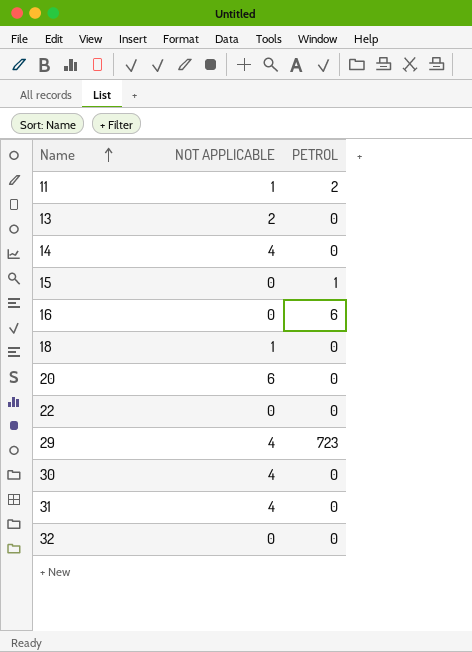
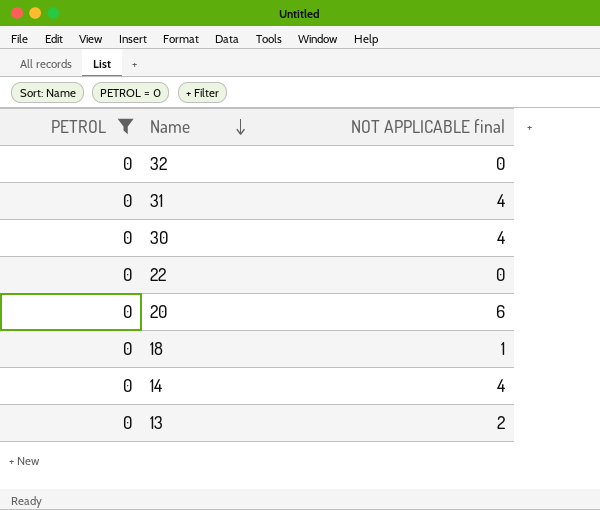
filter: none -> PETROL = 0
row order: Name ascending -> Name descending
column PETROL | position: 3 -> 1
column name: NOT APPLICABLE -> NOT APPLICABLE final

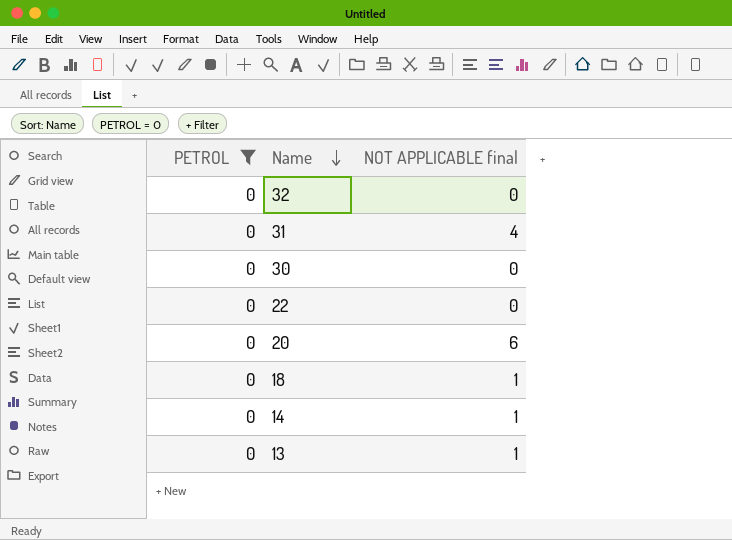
30 | NOT APPLICABLE final: 4 -> 0
14 | NOT APPLICABLE final: 4 -> 1
13 | NOT APPLICABLE final: 2 -> 1

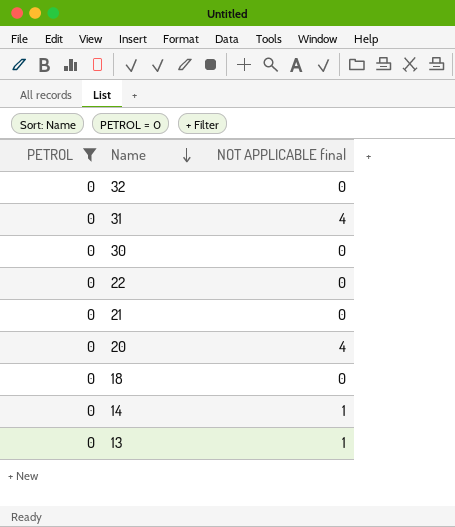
row 21: none -> 0 | 0
20 | NOT APPLICABLE final: 6 -> 4
18 | NOT APPLICABLE final: 1 -> 0

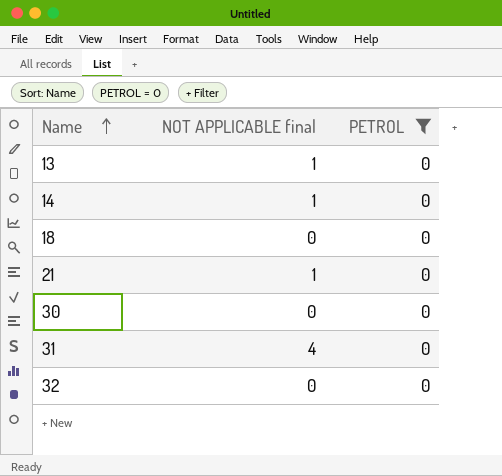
row order: Name descending -> Name ascending
column PETROL | position: 1 -> 3
row 22: 0 | 0 -> none
row 20: 0 | 4 -> none
21 | NOT APPLICABLE final: 0 -> 1

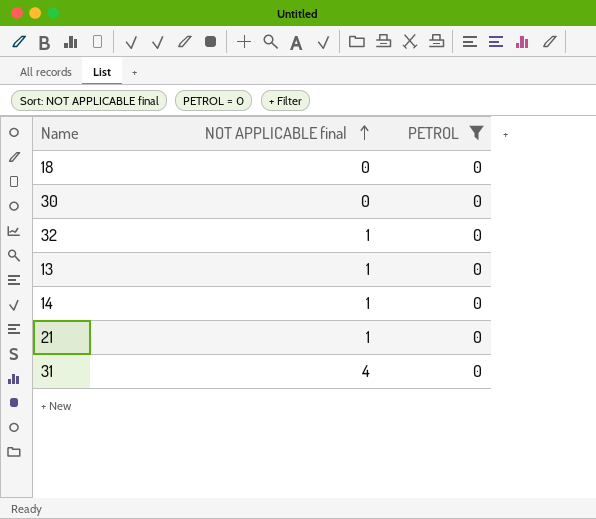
row order: Name ascending -> NOT APPLICABLE final ascending
32 | NOT APPLICABLE final: 0 -> 1

